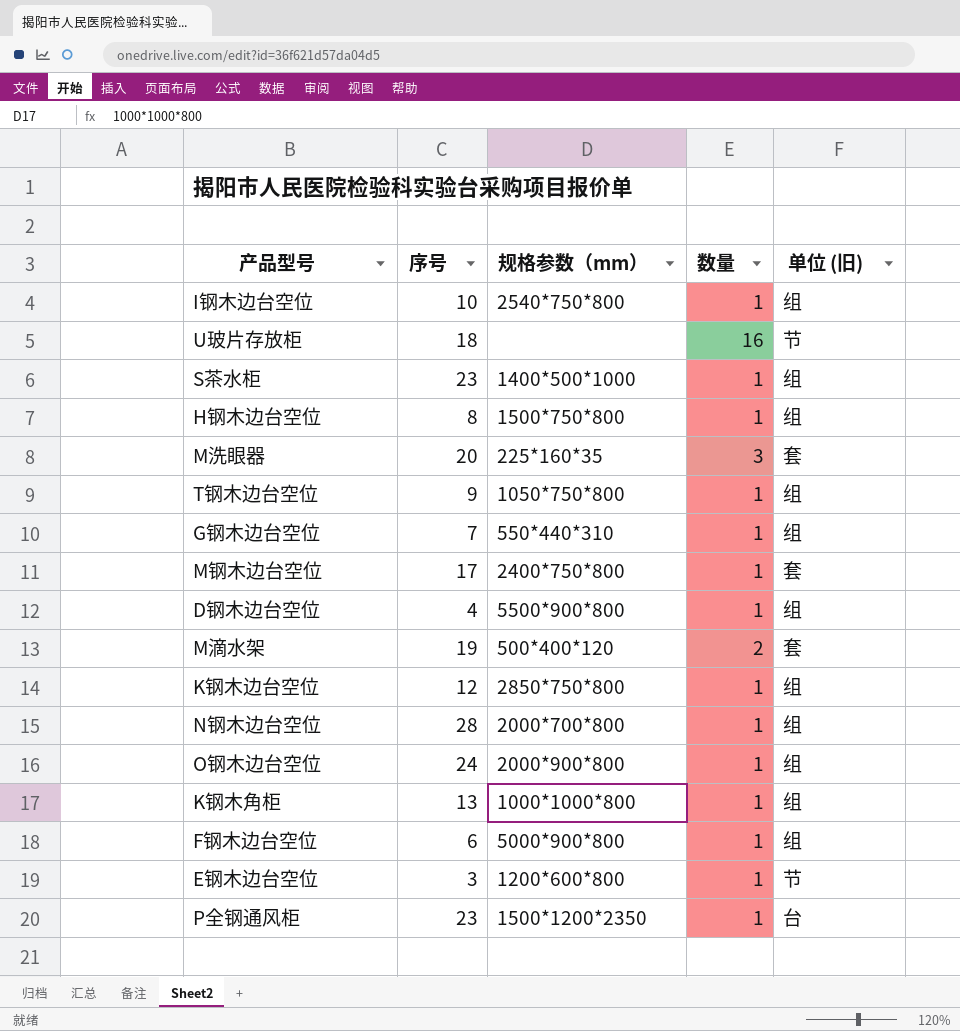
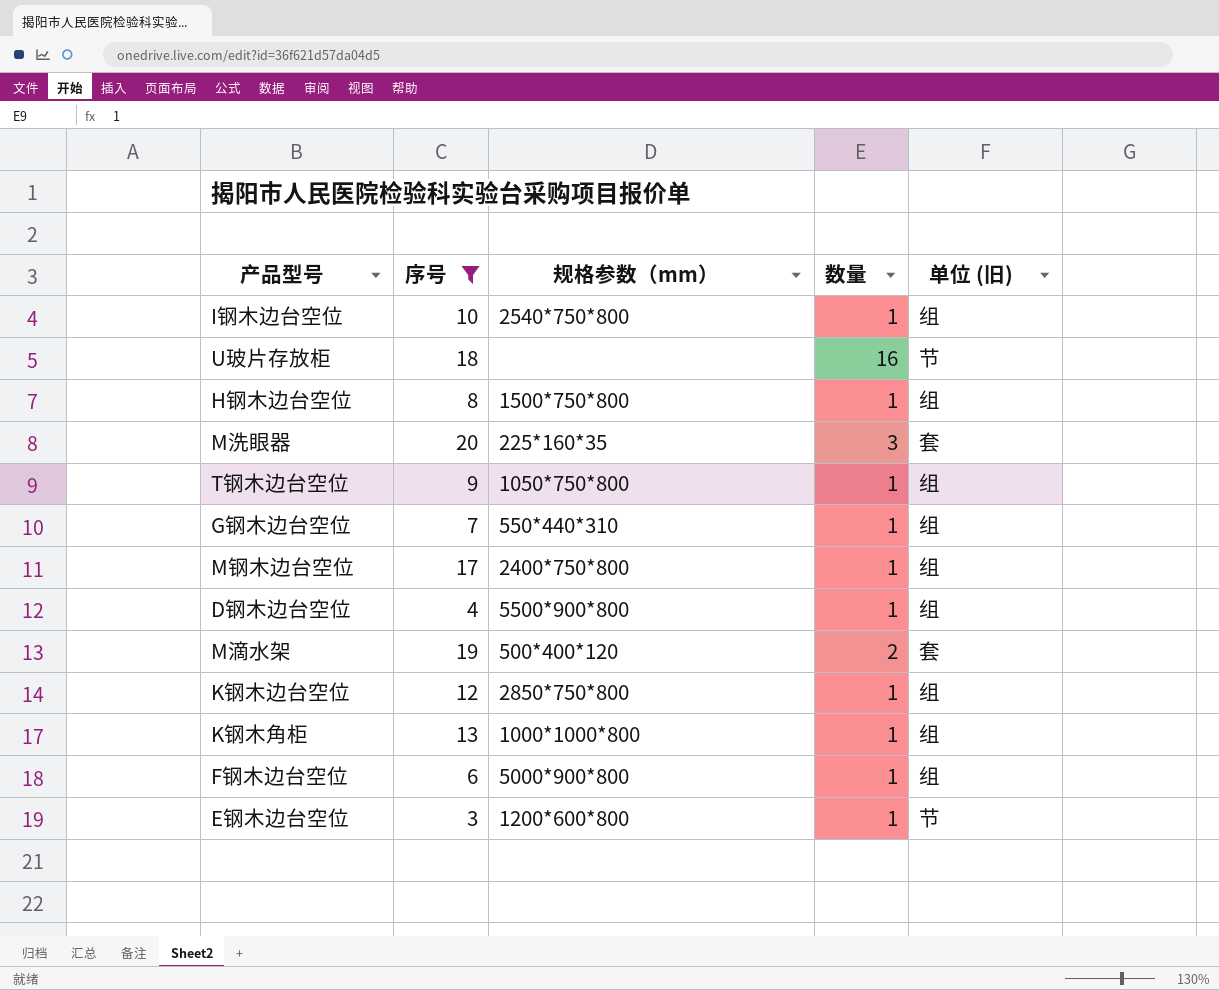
filter: none -> 序号 <= 20
M钢木边台空位 | 单位 (旧): 套 -> 组

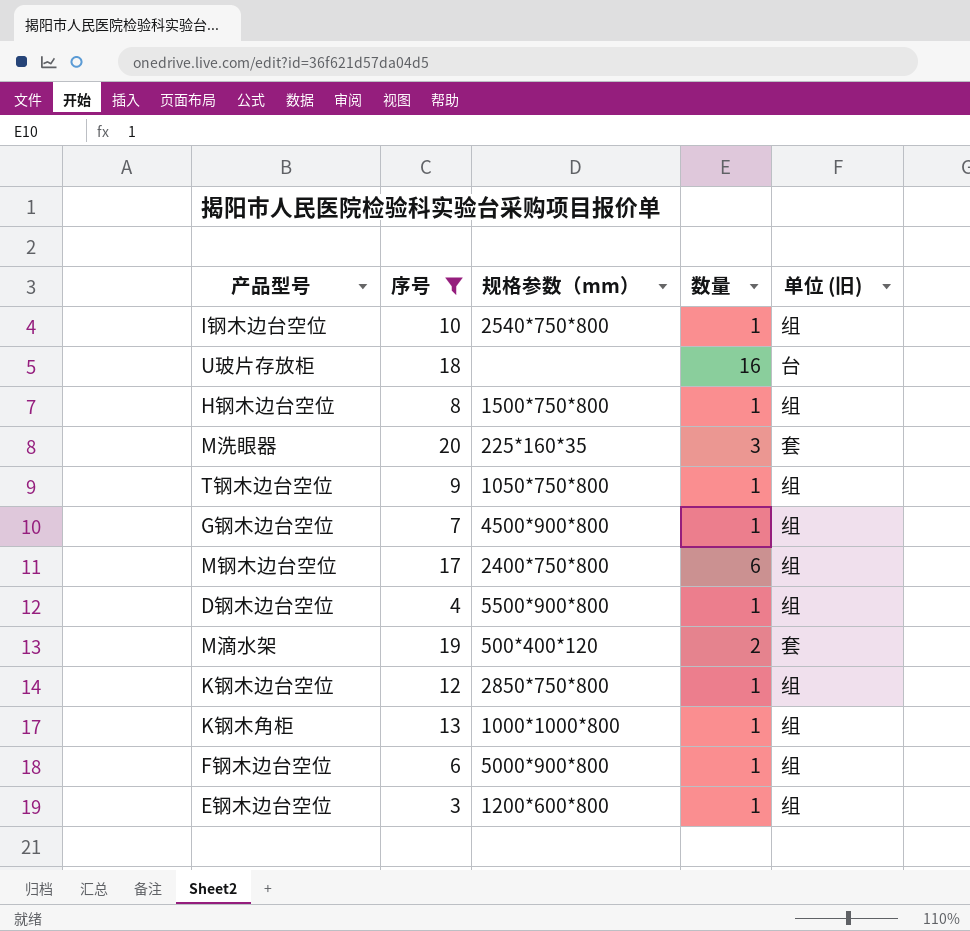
U玻片存放柜 | 单位 (旧): 节 -> 台
G钢木边台空位 | 规格参数（mm）: 550*440*310 -> 4500*900*800
M钢木边台空位 | 数量: 1 -> 6
E钢木边台空位 | 单位 (旧): 节 -> 组

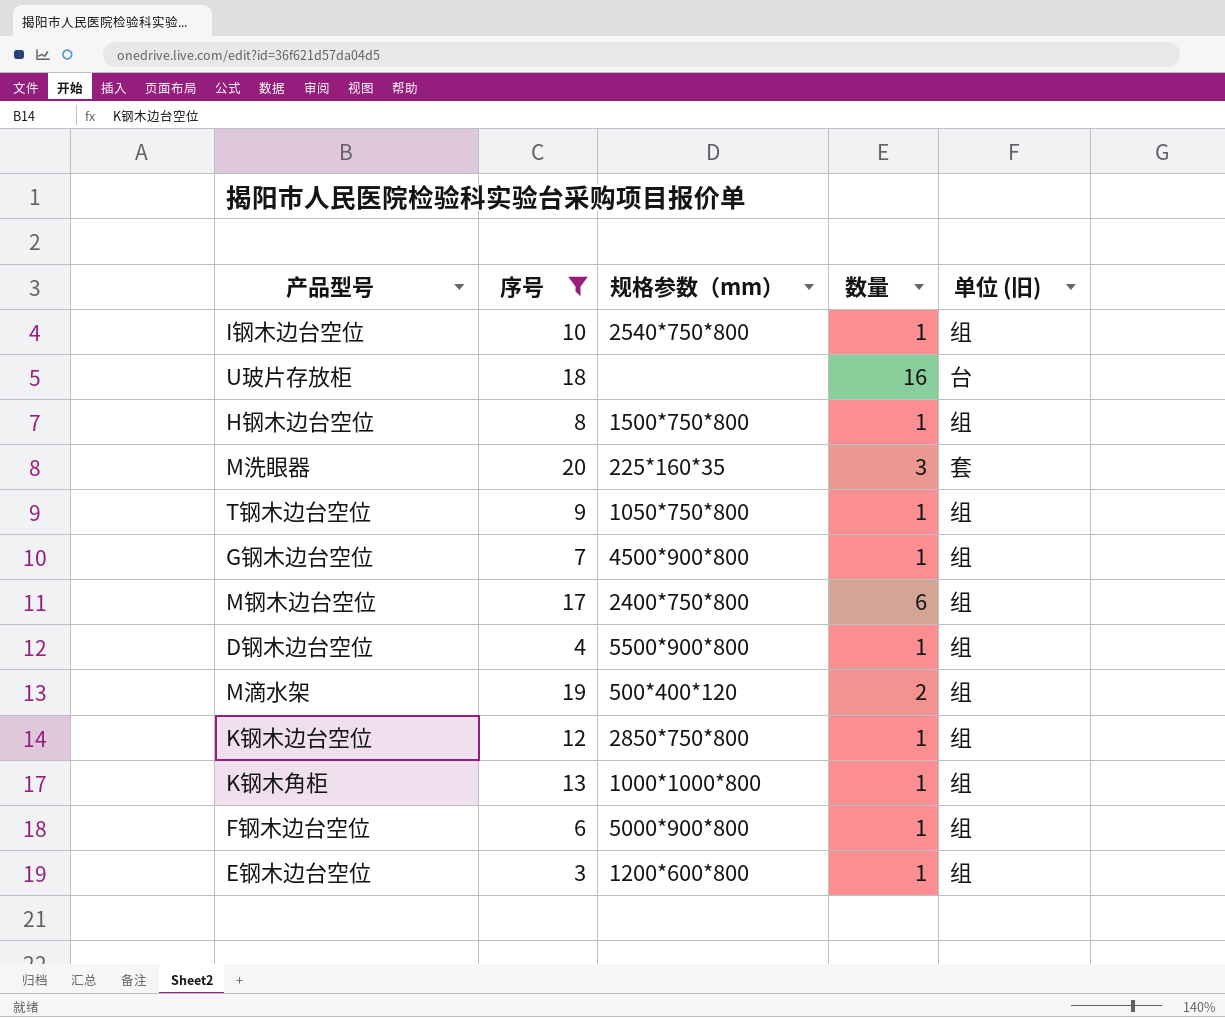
M滴水架 | 单位 (旧): 套 -> 组

